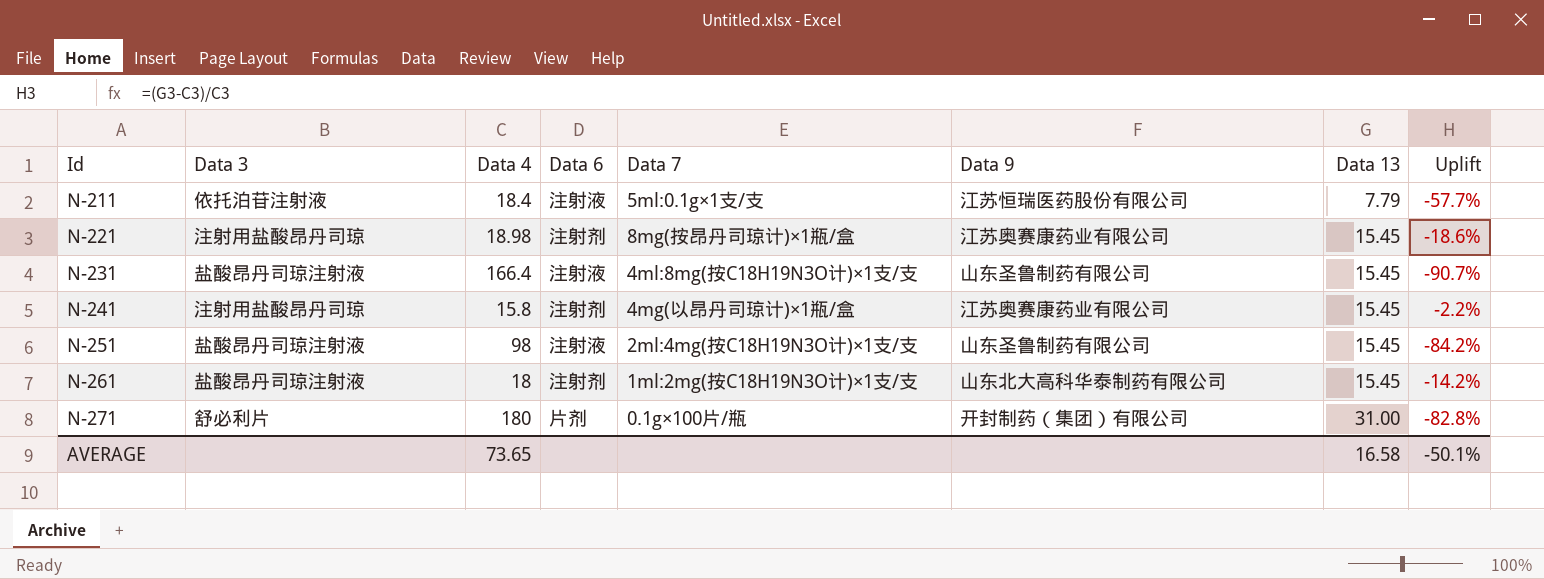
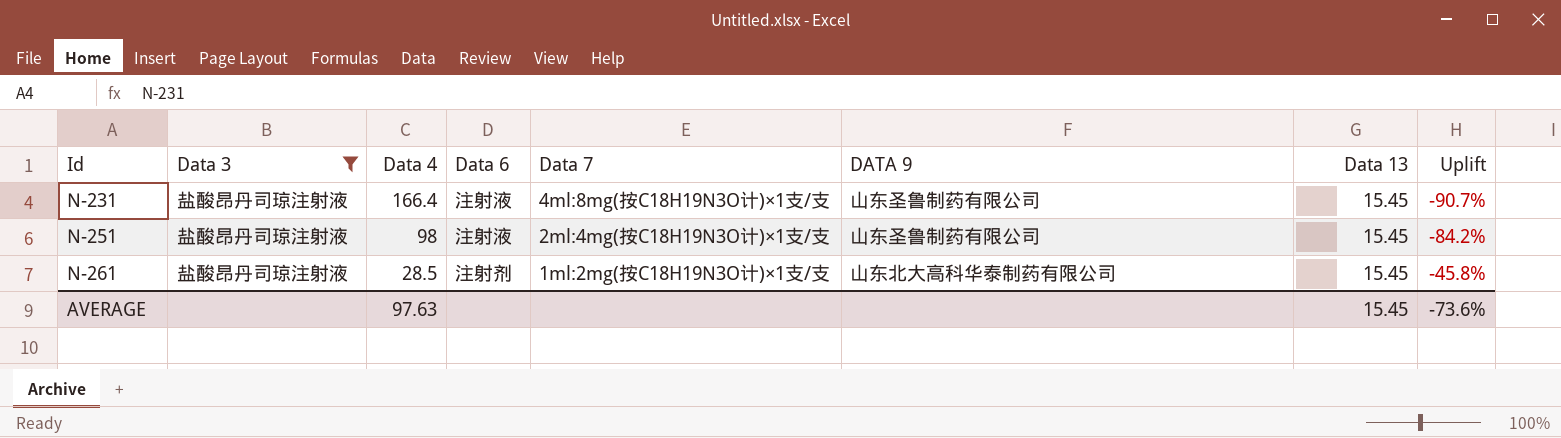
filter: none -> Data 3 = 盐酸昂丹司琼注射液
column name: Data 9 -> DATA 9
N-261 | Data 4: 18 -> 28.5
N-261 | Uplift: -14.2% -> -45.8%
AVERAGE | Data 4: 73.65 -> 97.63
AVERAGE | Data 13: 16.58 -> 15.45
AVERAGE | Uplift: -50.1% -> -73.6%

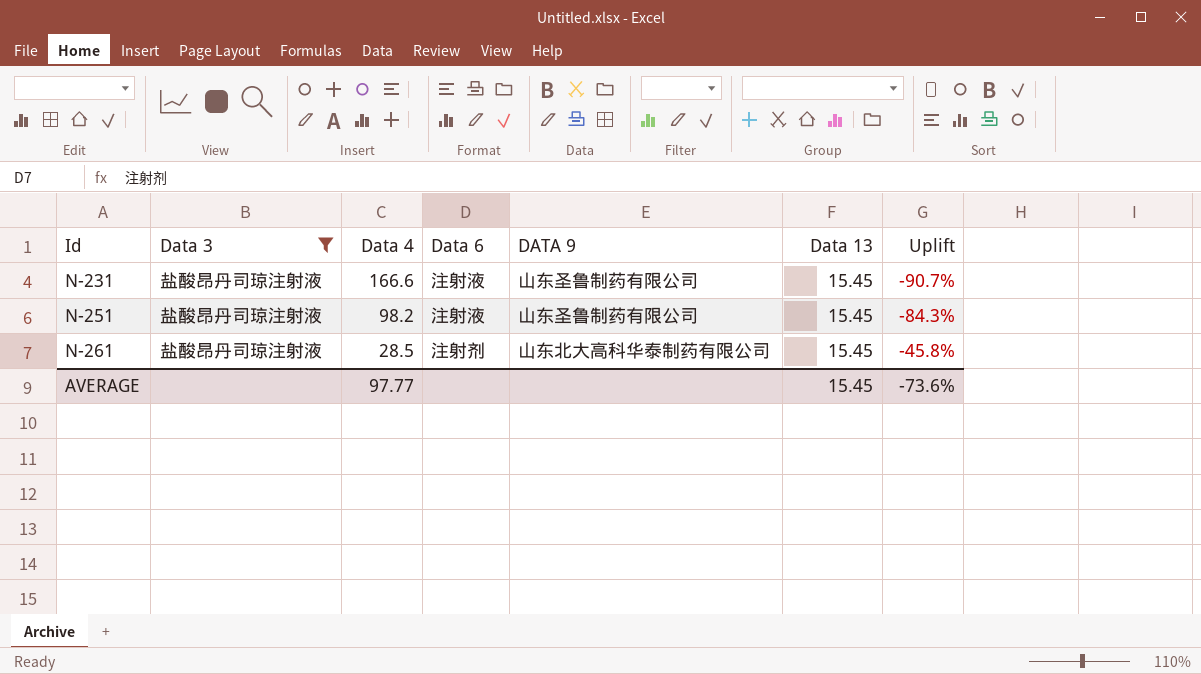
column Data 7 | position: 5 -> none
N-231 | Data 4: 166.4 -> 166.6
N-251 | Data 4: 98 -> 98.2
N-251 | Uplift: -84.2% -> -84.3%
AVERAGE | Data 4: 97.63 -> 97.77

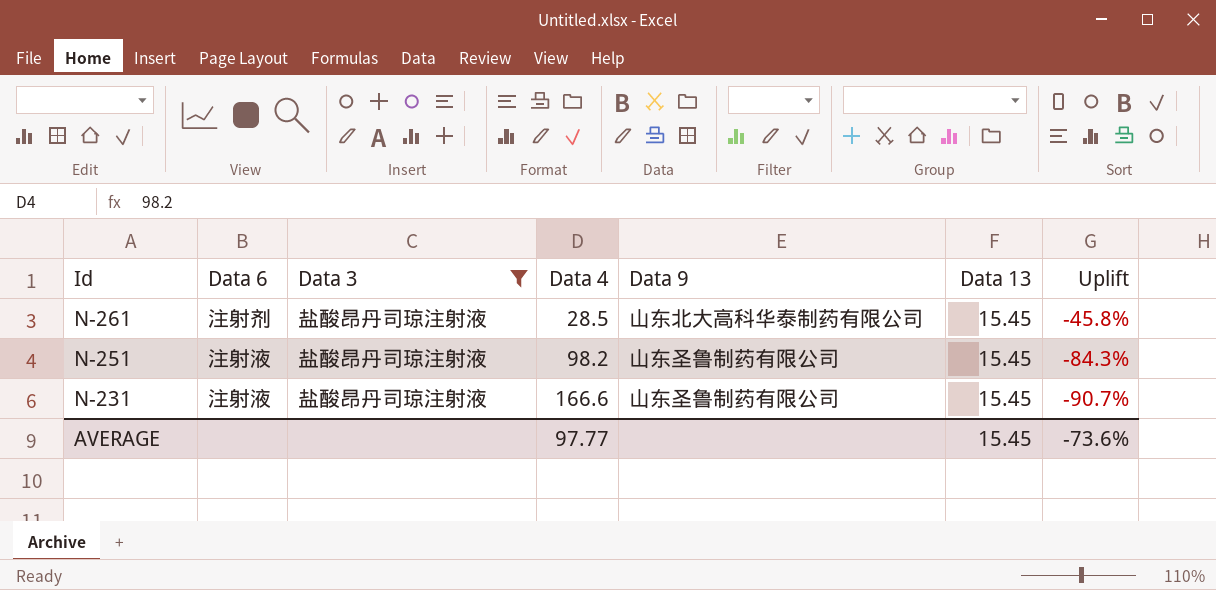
row order: Id ascending -> Id descending
column Data 6 | position: 4 -> 2
column name: DATA 9 -> Data 9

